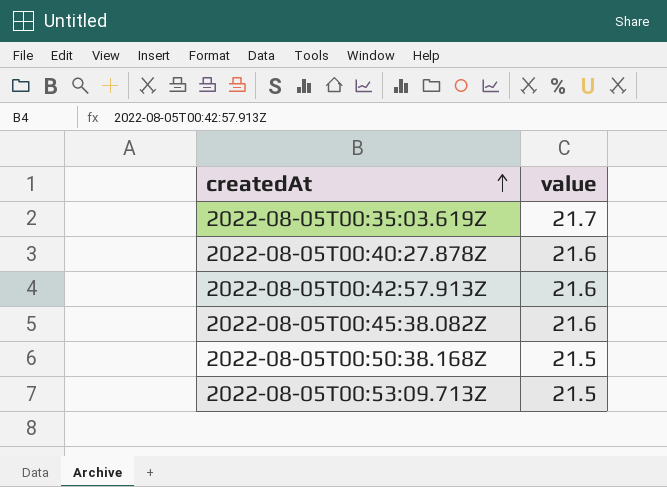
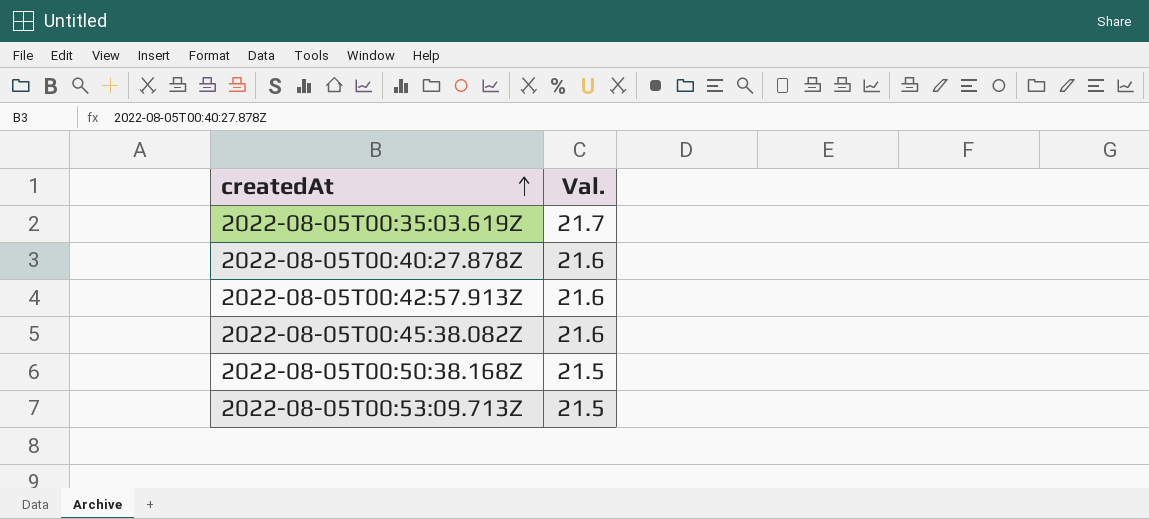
column name: value -> Val.

